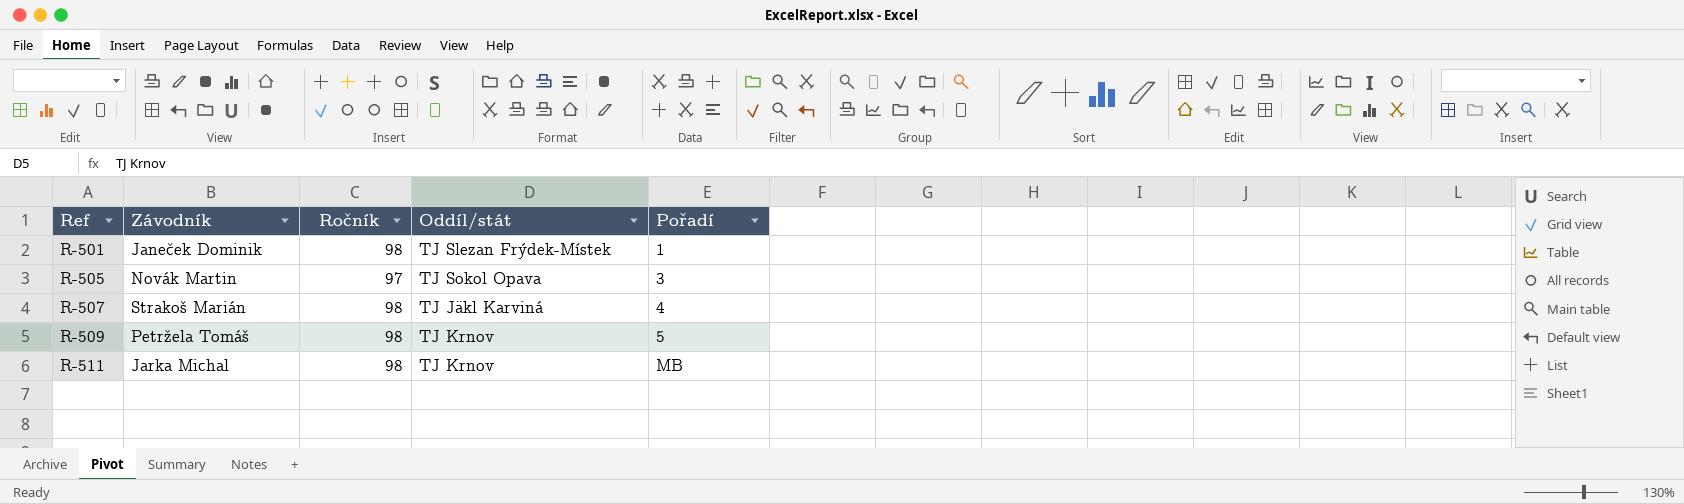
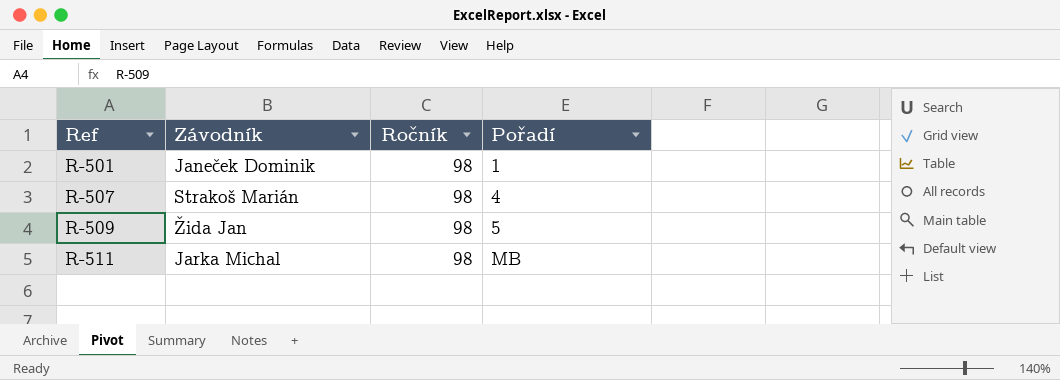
column Oddíl/stát | position: 4 -> none
row R-505: Novák Martin | 97 | TJ Sokol Opava | 3 -> none
R-509 | Závodník: Petržela Tomáš -> Žida Jan

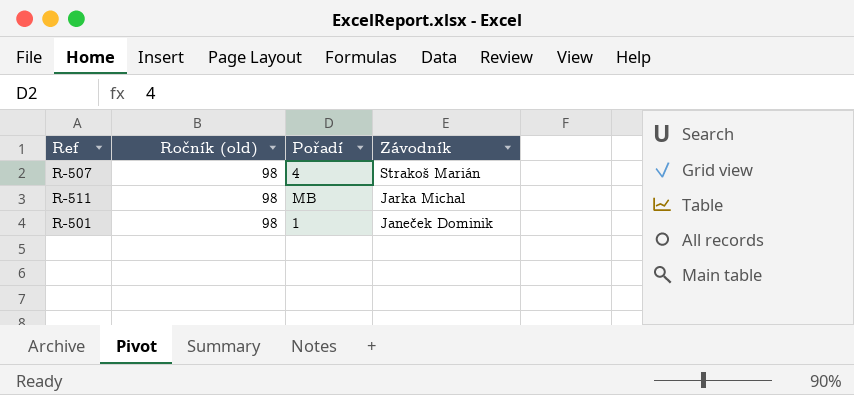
row order: Ref ascending -> Závodník descending
column name: Ročník -> Ročník (old)
column Závodník | position: 2 -> 4
row R-509: Žida Jan | 98 | 5 -> none

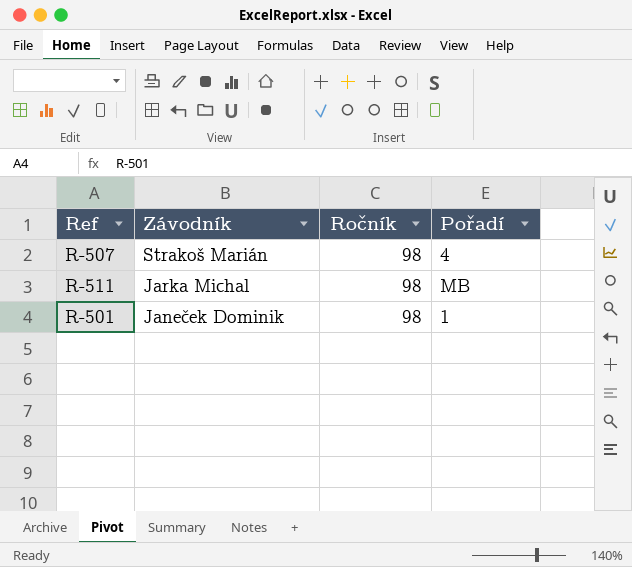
column Závodník | position: 4 -> 2
column name: Ročník (old) -> Ročník

